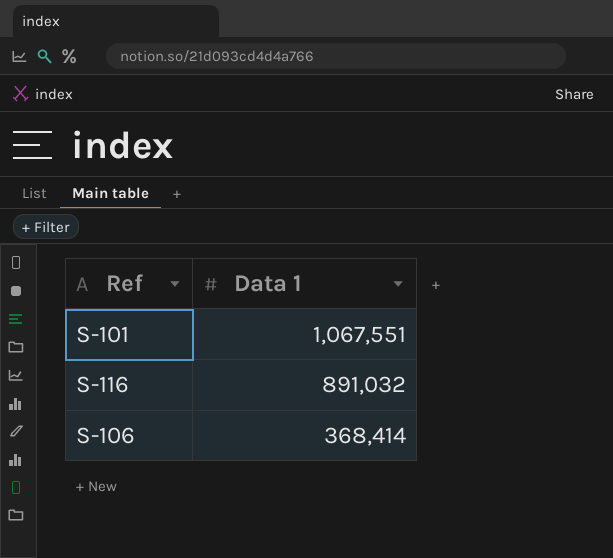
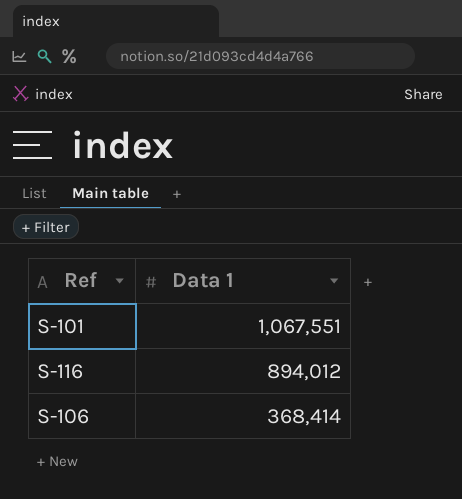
S-116 | Data 1: 891,032 -> 894,012

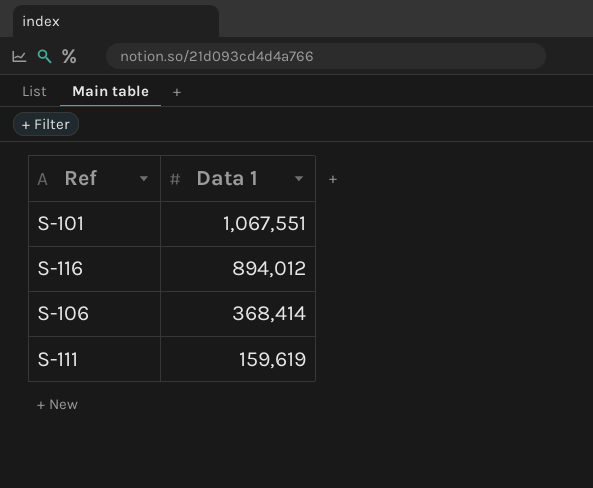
row S-111: none -> 159,619

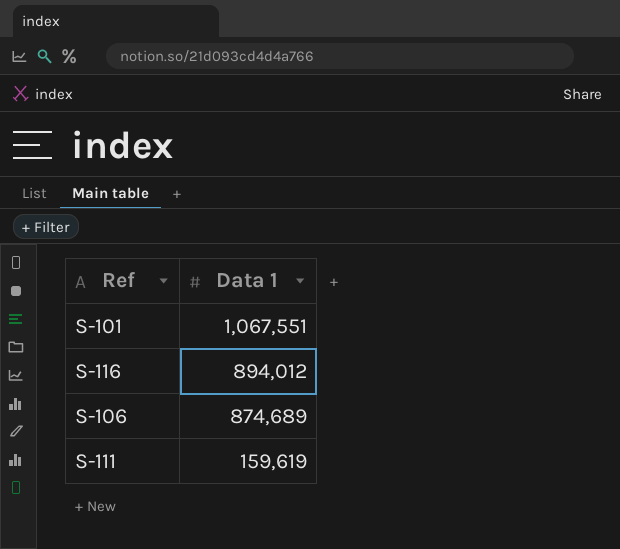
S-106 | Data 1: 368,414 -> 874,689

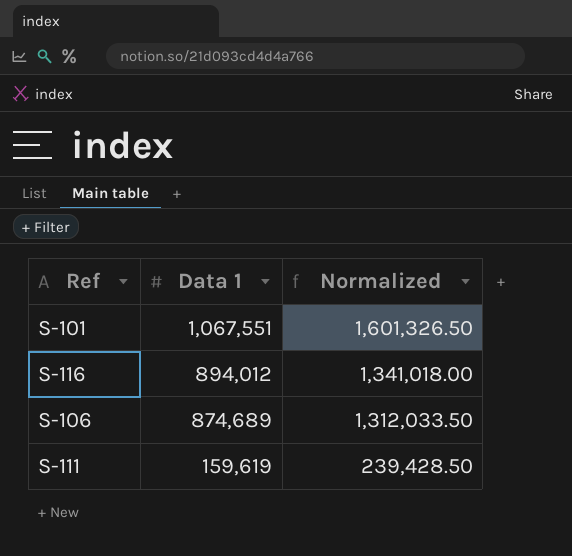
column Normalized | formula: none -> [Data 1] * 1.5

